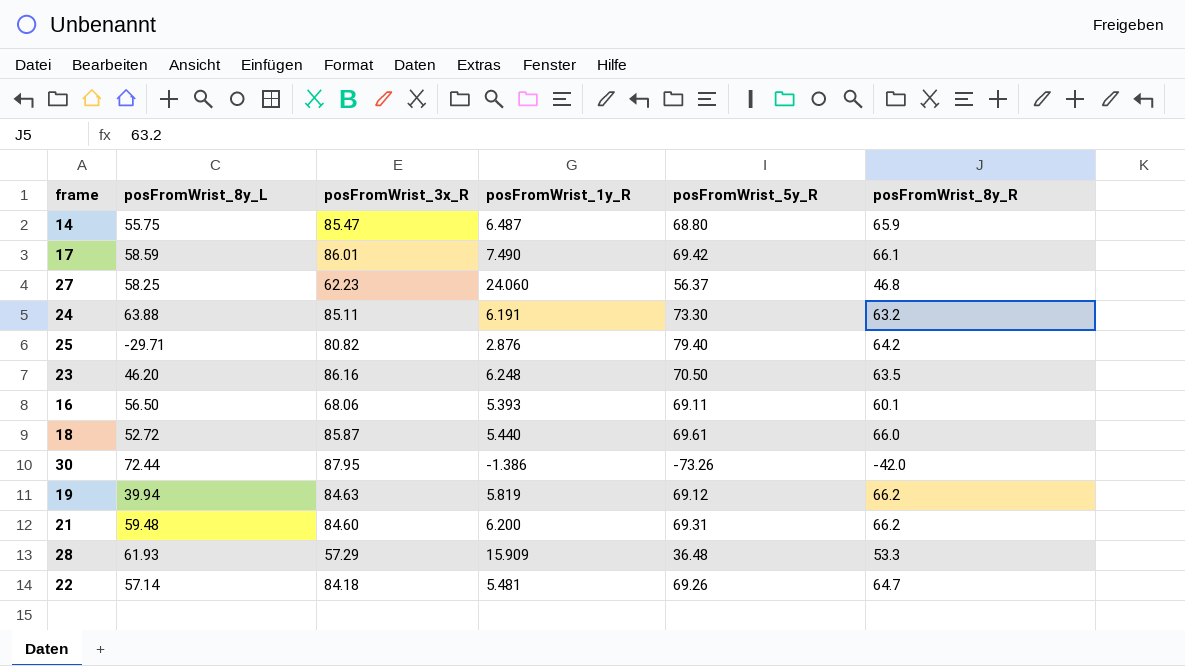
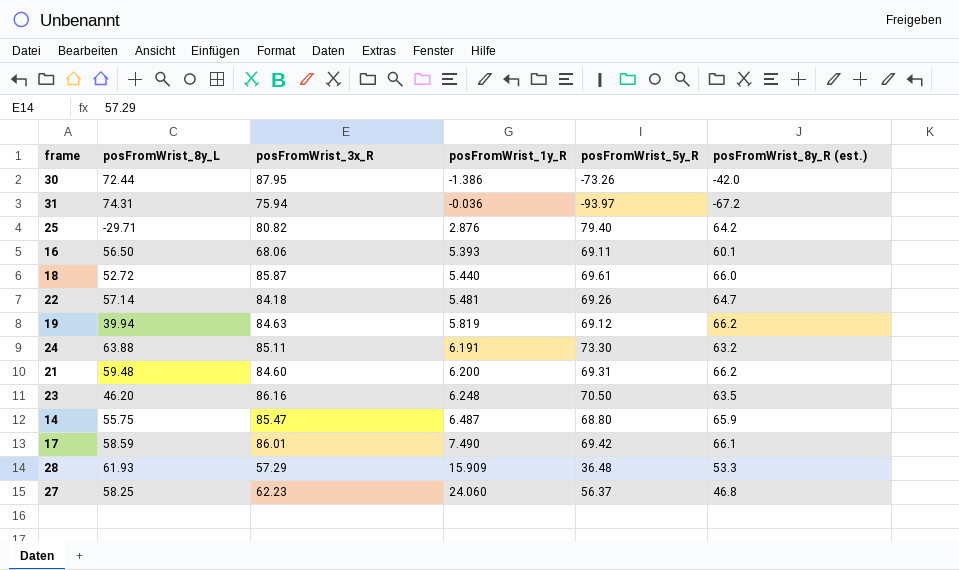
row order: none -> posFromWrist_1y_R ascending
column name: posFromWrist_8y_R -> posFromWrist_8y_R (est.)
row 31: none -> 74.31 | 75.94 | -0.036 | -93.97 | -67.2

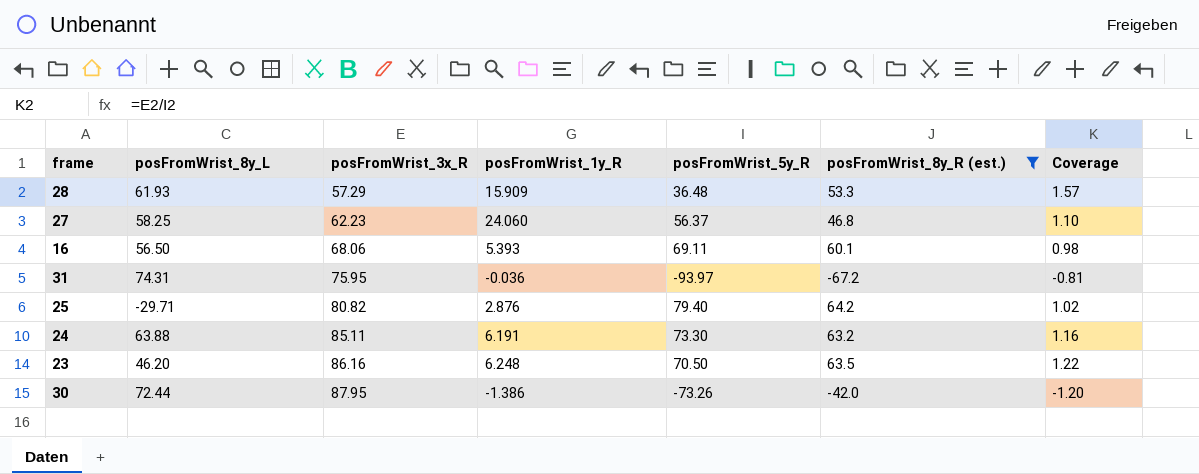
filter: none -> posFromWrist_8y_R (est.) <= 64.2
row order: posFromWrist_1y_R ascending -> posFromWrist_3x_R ascending
column Coverage | formula: none -> [posFromWrist_3x_R] / [posFromWrist_5y_R]
31 | posFromWrist_3x_R: 75.94 -> 75.95

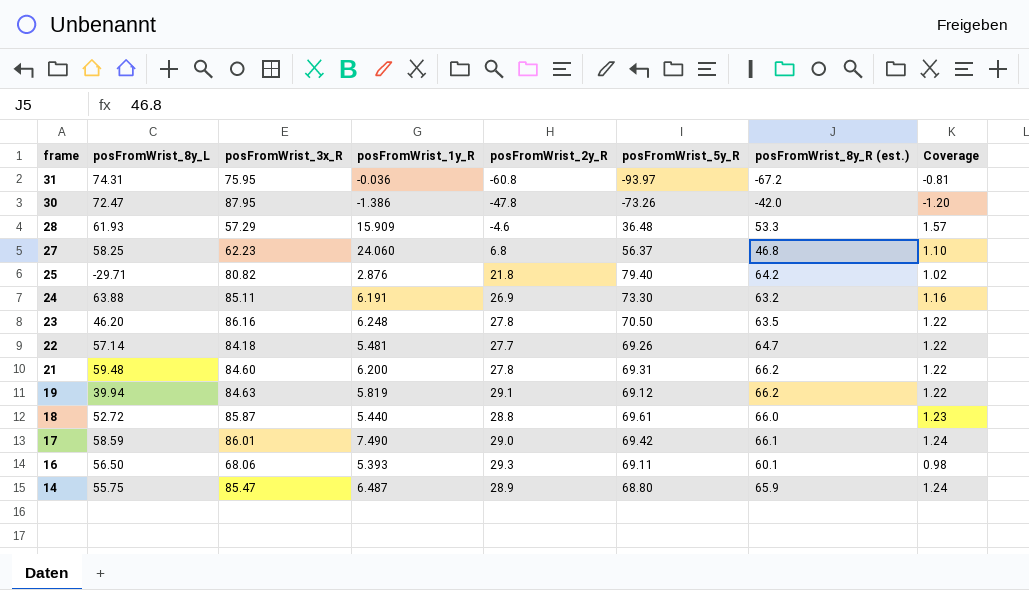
filter: posFromWrist_8y_R (est.) <= 64.2 -> none
row order: posFromWrist_3x_R ascending -> frame descending
column posFromWrist_2y_R | position: none -> 5
30 | posFromWrist_8y_L: 72.44 -> 72.47

